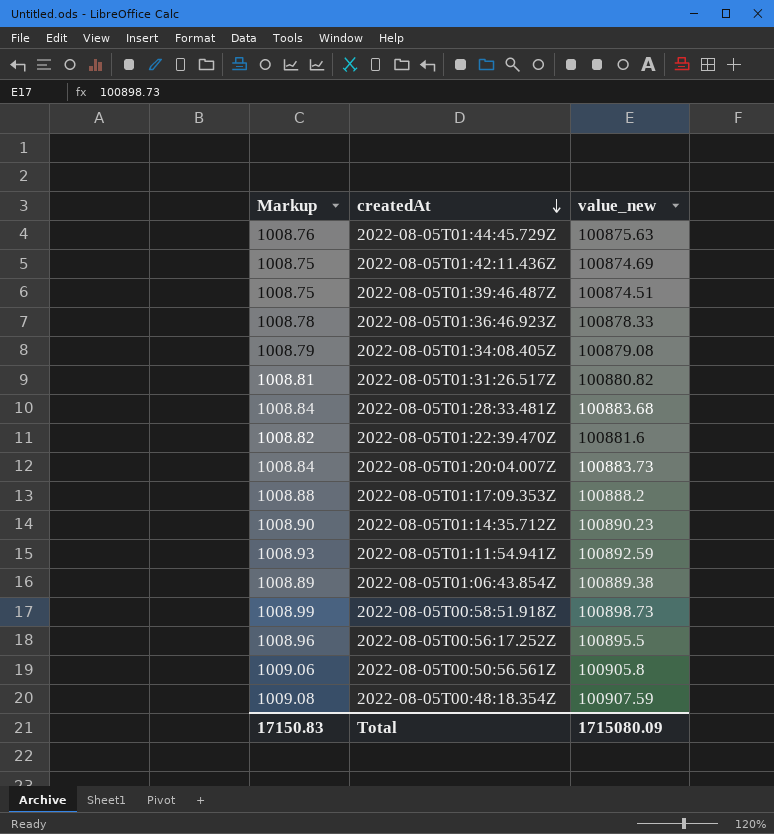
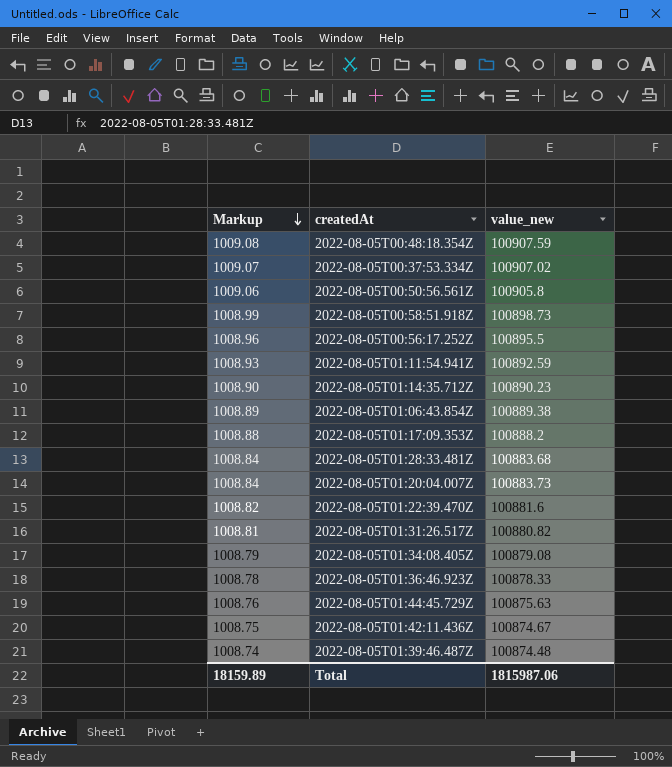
row order: createdAt descending -> Markup descending
row 2022-08-05T00:37:53.334Z: none -> 1009.07 | 100907.02
2022-08-05T01:42:11.436Z | value_new: 100874.69 -> 100874.67
2022-08-05T01:39:46.487Z | Markup: 1008.75 -> 1008.74
2022-08-05T01:39:46.487Z | value_new: 100874.51 -> 100874.48
Total | Markup: 17150.83 -> 18159.89
Total | value_new: 1715080.09 -> 1815987.06

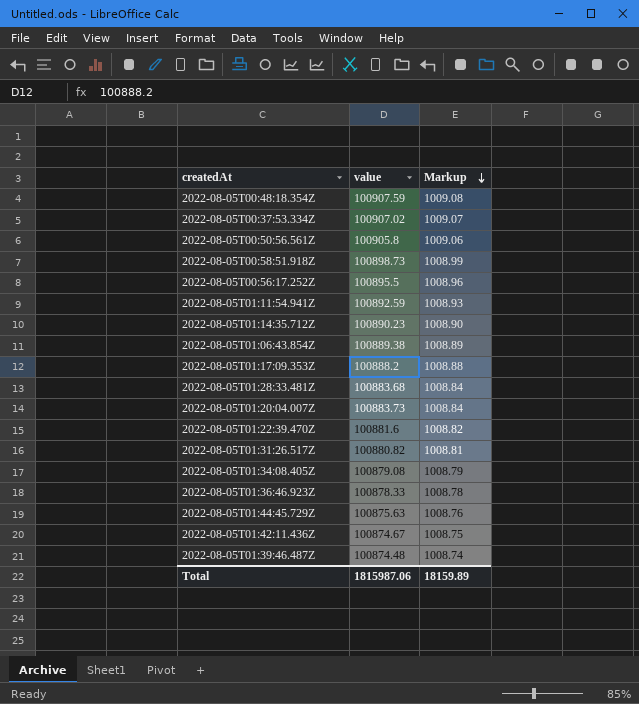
column name: value_new -> value
column Markup | position: 1 -> 3

